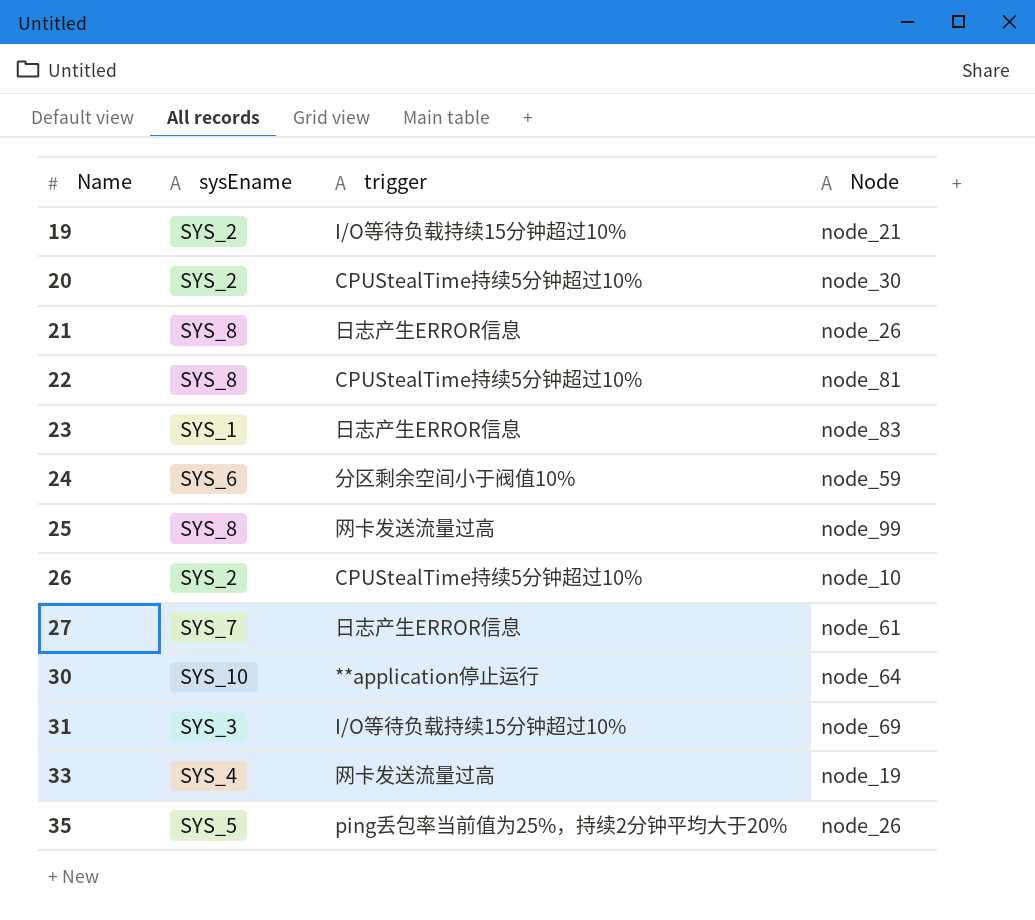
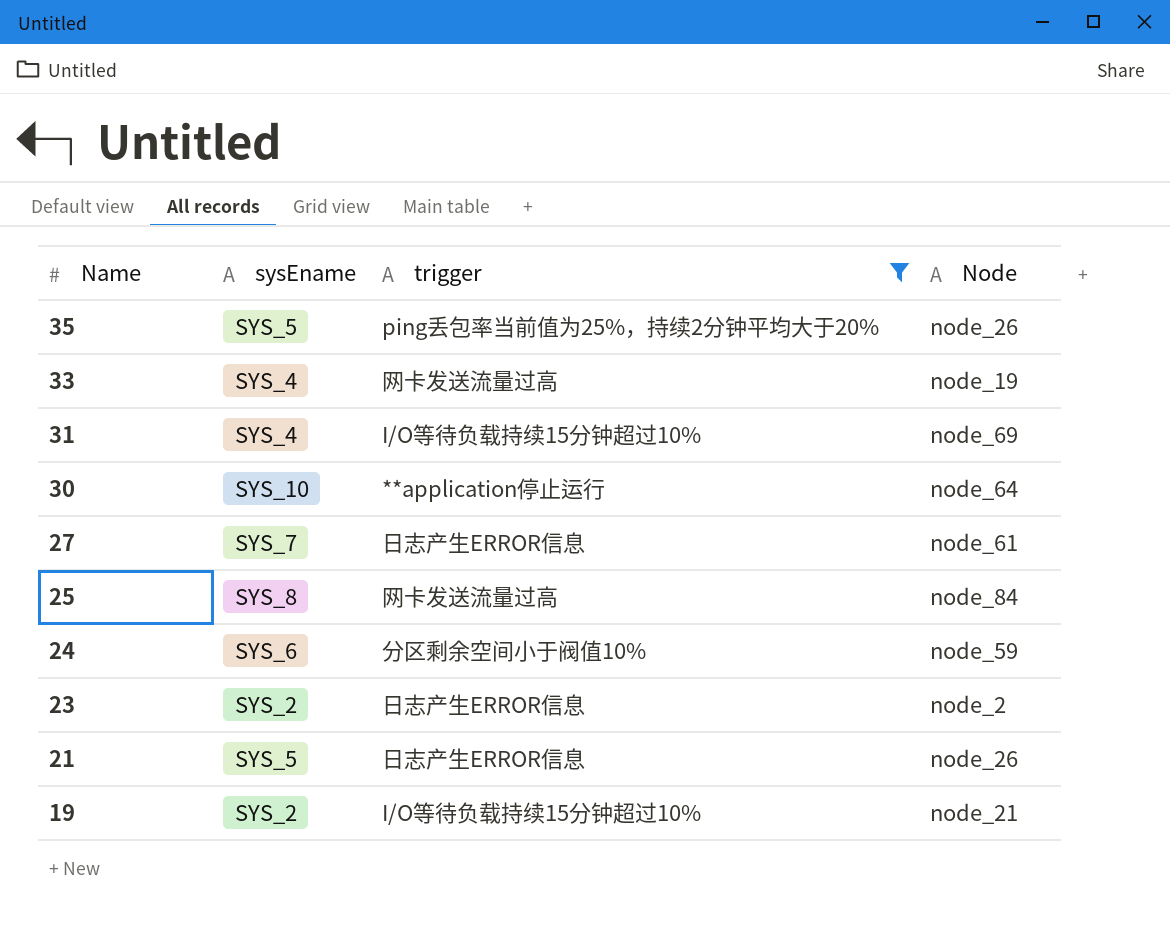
filter: none -> trigger != CPUStealTime持续5分钟超过10%
row order: Name ascending -> Name descending
31 | sysEname: SYS_3 -> SYS_4
25 | Node: node_99 -> node_84
23 | sysEname: SYS_1 -> SYS_2
23 | Node: node_83 -> node_2
21 | sysEname: SYS_8 -> SYS_5

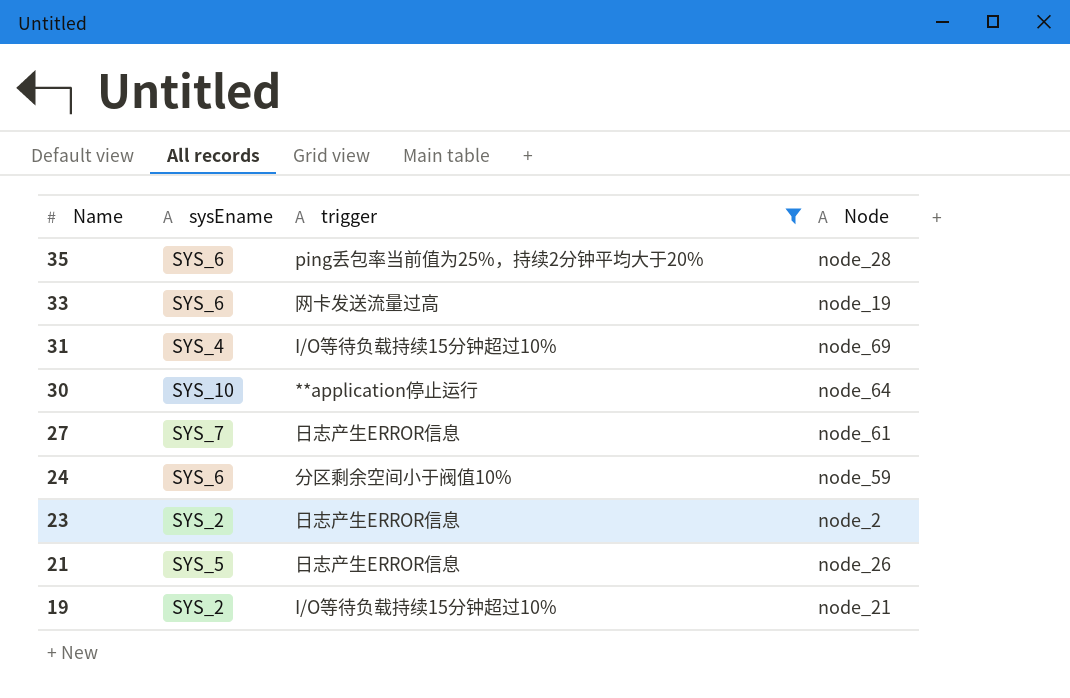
row 25: SYS_8 | 网卡发送流量过高 | node_84 -> none
35 | sysEname: SYS_5 -> SYS_6
35 | Node: node_26 -> node_28
33 | sysEname: SYS_4 -> SYS_6

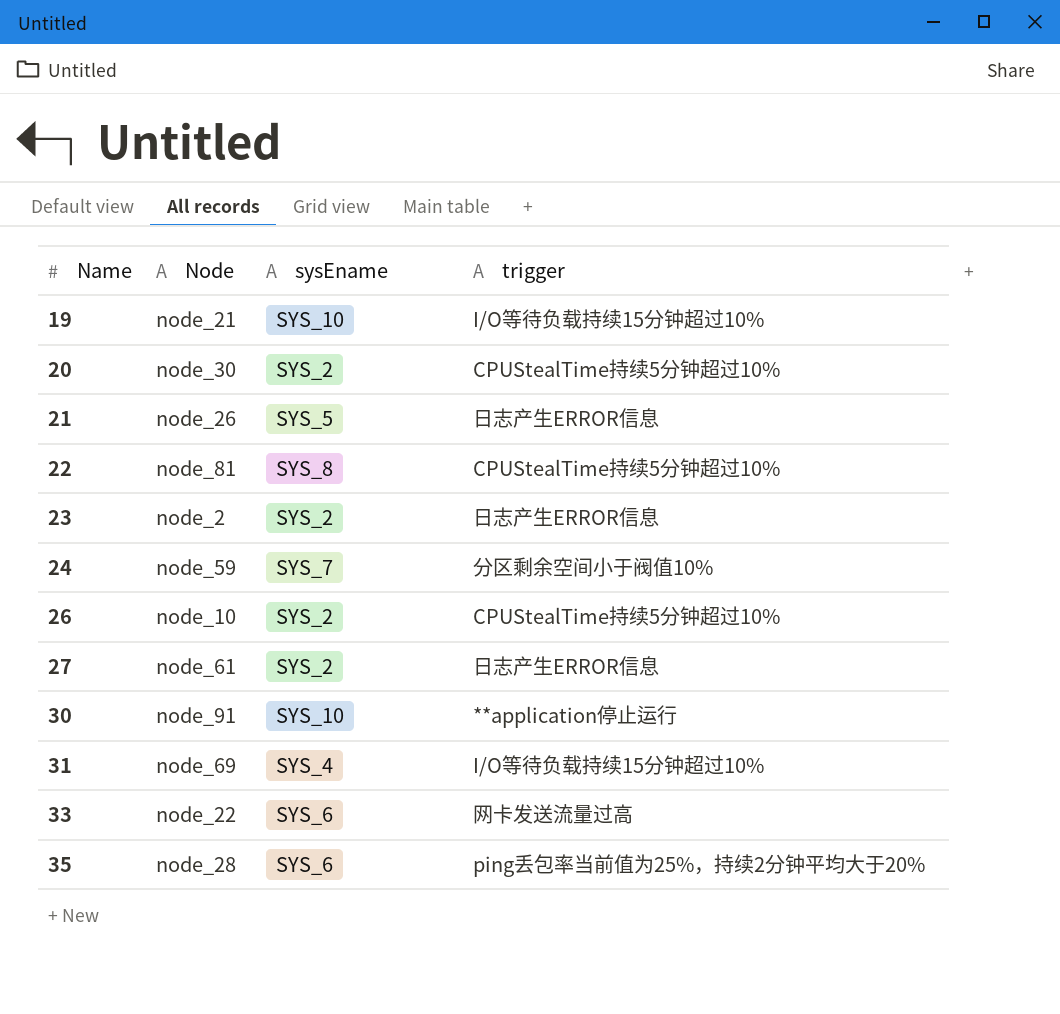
filter: trigger != CPUStealTime持续5分钟超过10% -> none
row order: Name descending -> Name ascending
column Node | position: 4 -> 2
19 | sysEname: SYS_2 -> SYS_10
24 | sysEname: SYS_6 -> SYS_7
27 | sysEname: SYS_7 -> SYS_2
30 | Node: node_64 -> node_91
33 | Node: node_19 -> node_22

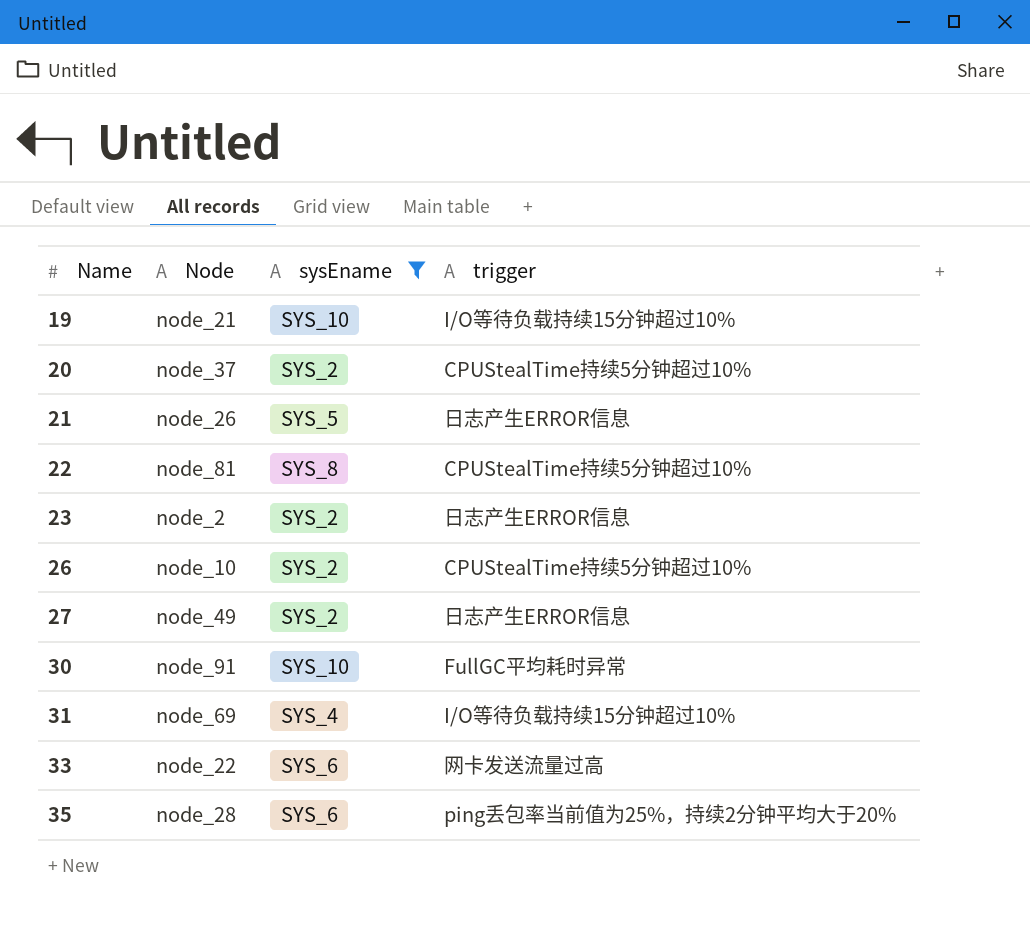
filter: none -> sysEname != SYS_7
20 | Node: node_30 -> node_37
27 | Node: node_61 -> node_49
30 | trigger: **application停止运行 -> FullGC平均耗时异常

